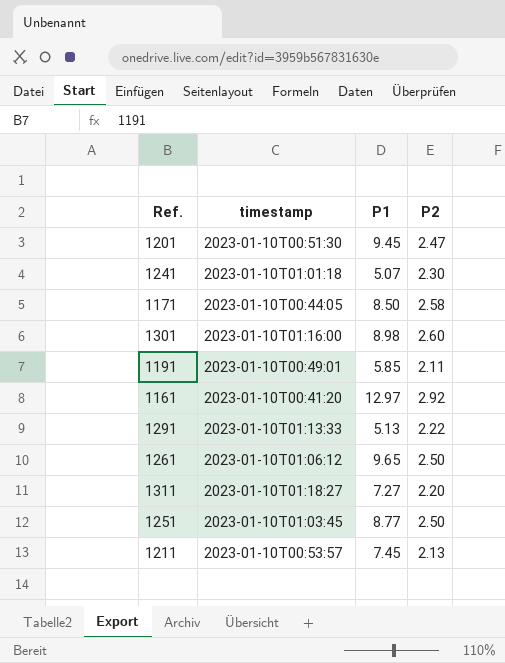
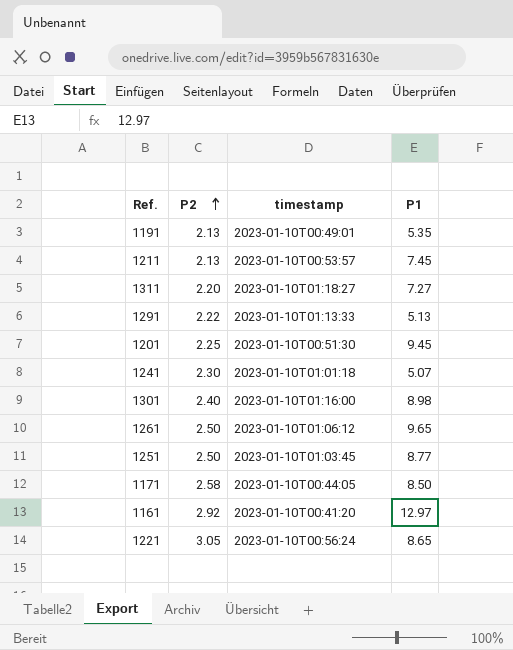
row order: none -> P2 ascending
column P2 | position: 4 -> 2
1191 | P2: 2.11 -> 2.13
1191 | P1: 5.85 -> 5.35
1201 | P2: 2.47 -> 2.25
1301 | P2: 2.60 -> 2.40
row 1221: none -> 3.05 | 2023-01-10T00:56:24 | 8.65

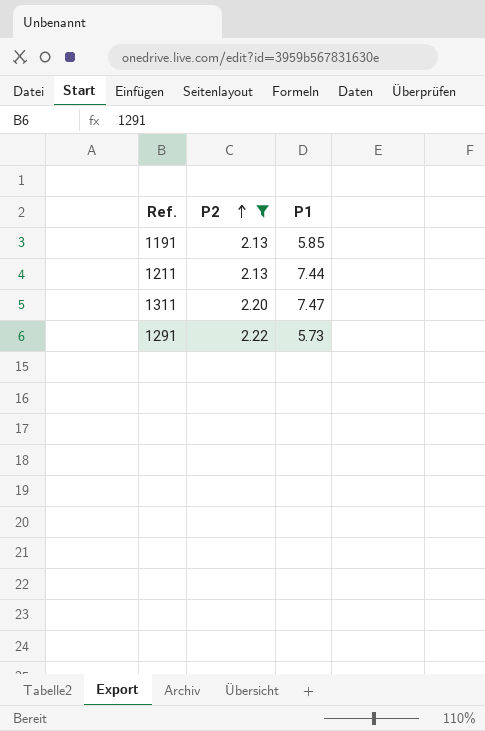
filter: none -> P2 <= 2.22
column timestamp | position: 3 -> none
1191 | P1: 5.35 -> 5.85
1211 | P1: 7.45 -> 7.44
1311 | P1: 7.27 -> 7.47
1291 | P1: 5.13 -> 5.73

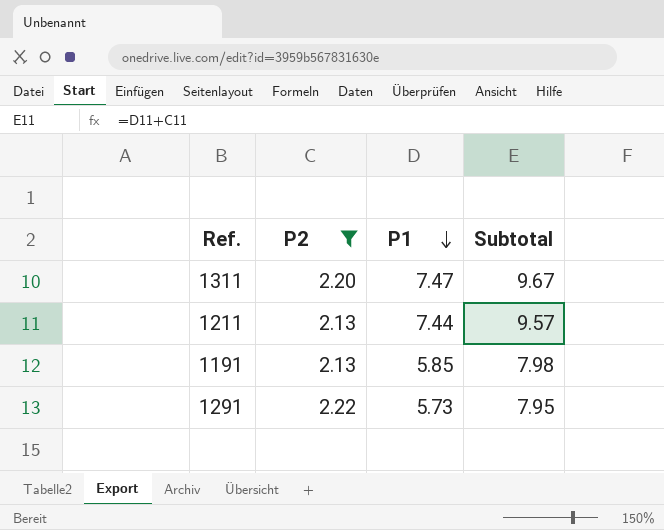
row order: P2 ascending -> P1 descending
column Subtotal | formula: none -> [P2] + [P1]

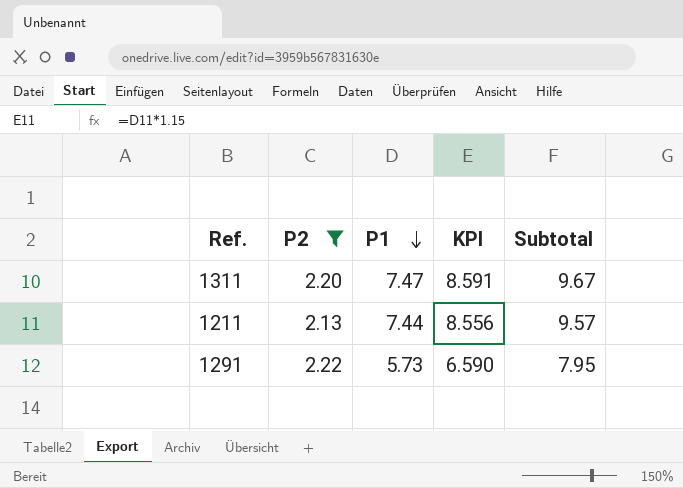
column KPI | formula: none -> [P1] * 1.15
row 1191: 2.13 | 5.85 | 7.98 -> none

